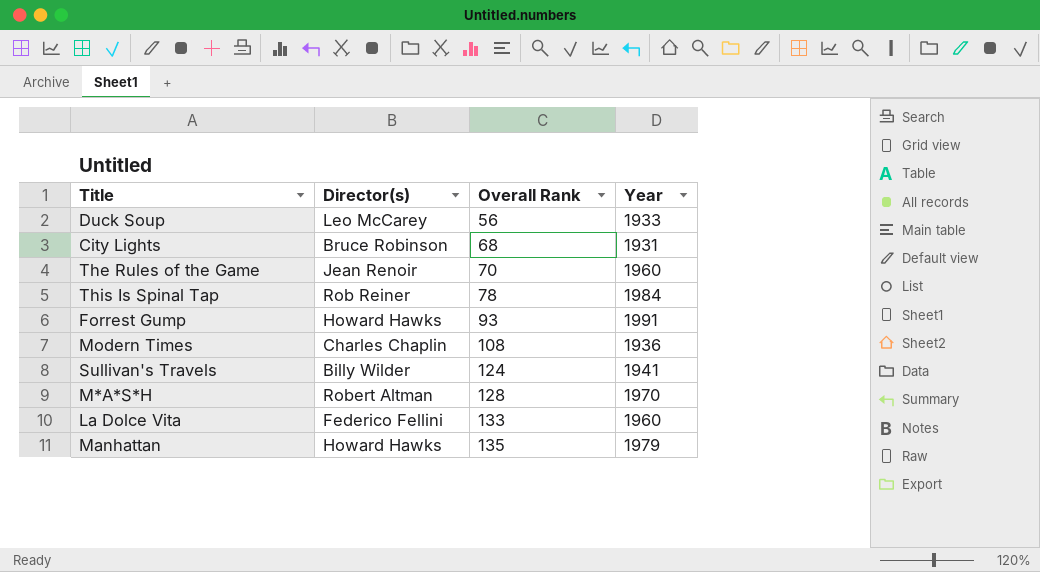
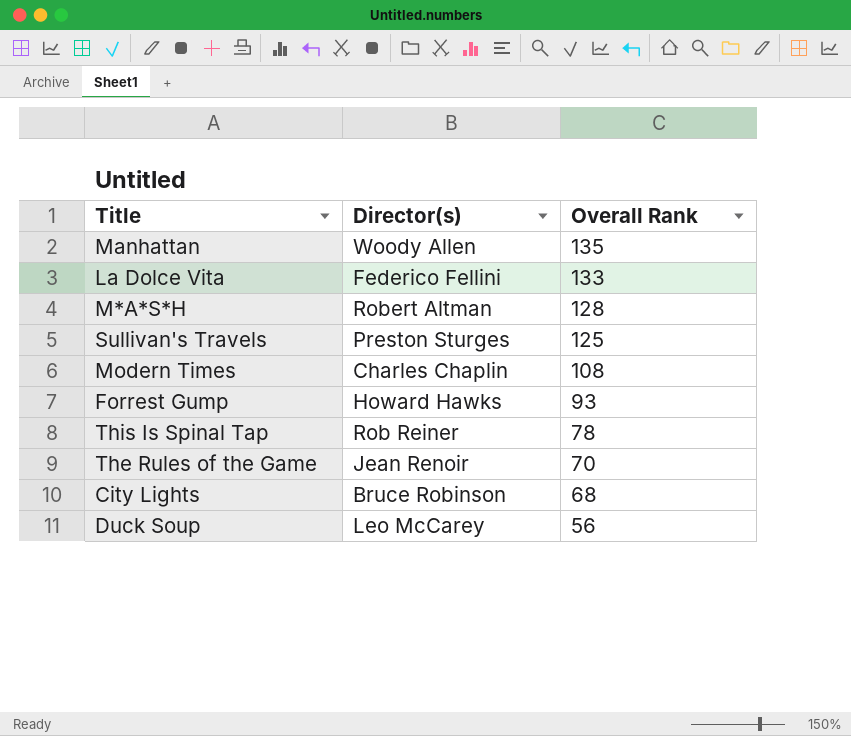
row order: Overall Rank ascending -> Overall Rank descending
column Year | position: 4 -> none
Manhattan | Director(s): Howard Hawks -> Woody Allen
Sullivan's Travels | Director(s): Billy Wilder -> Preston Sturges
Sullivan's Travels | Overall Rank: 124 -> 125

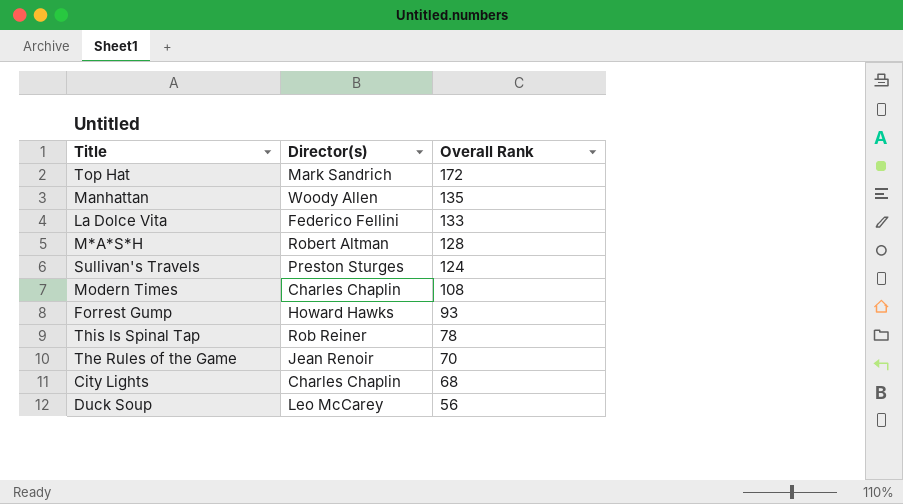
row Top Hat: none -> Mark Sandrich | 172
Sullivan's Travels | Overall Rank: 125 -> 124
City Lights | Director(s): Bruce Robinson -> Charles Chaplin

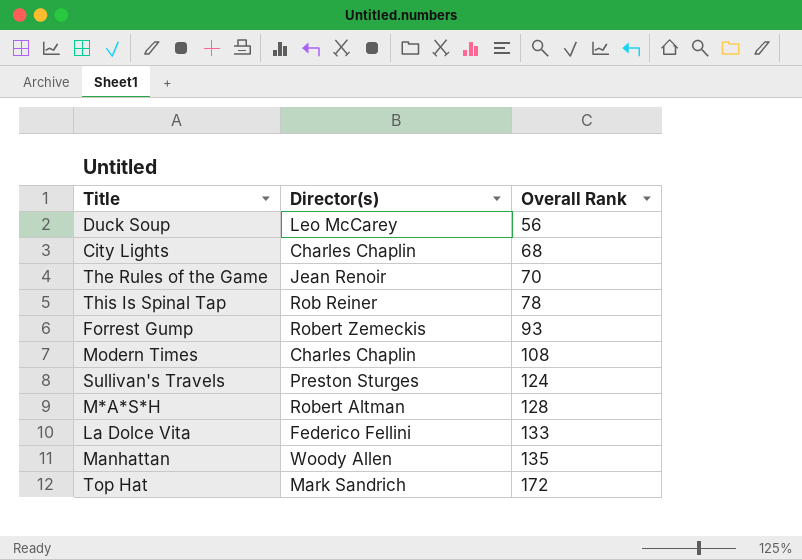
row order: Overall Rank descending -> Overall Rank ascending
Forrest Gump | Director(s): Howard Hawks -> Robert Zemeckis

